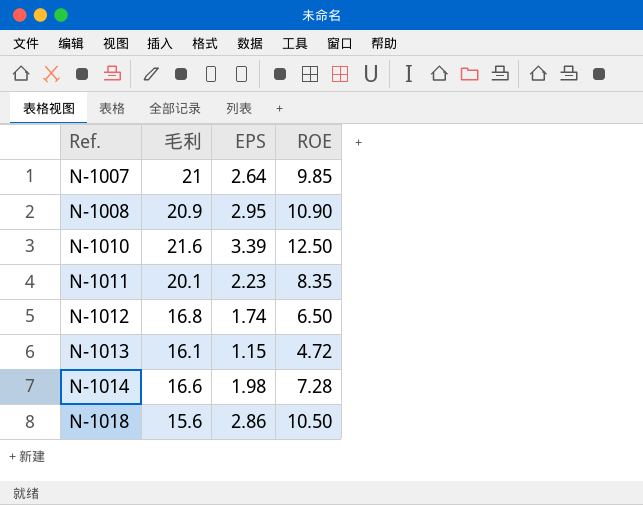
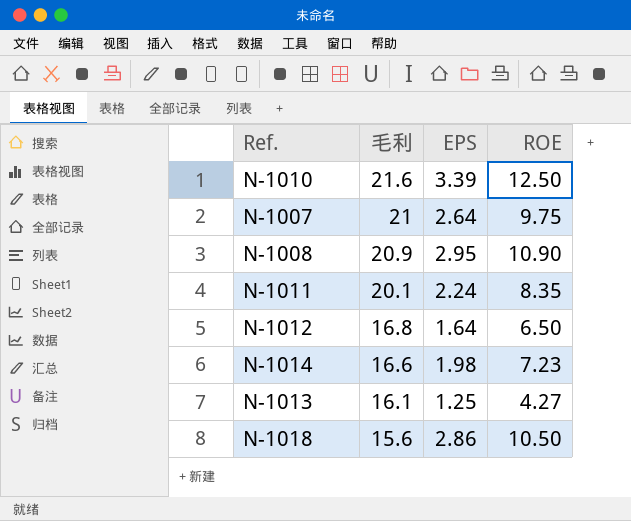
row order: Ref. ascending -> 毛利 descending
N-1007 | ROE: 9.85 -> 9.75
N-1011 | EPS: 2.23 -> 2.24
N-1012 | EPS: 1.74 -> 1.64
N-1014 | ROE: 7.28 -> 7.23
N-1013 | EPS: 1.15 -> 1.25
N-1013 | ROE: 4.72 -> 4.27

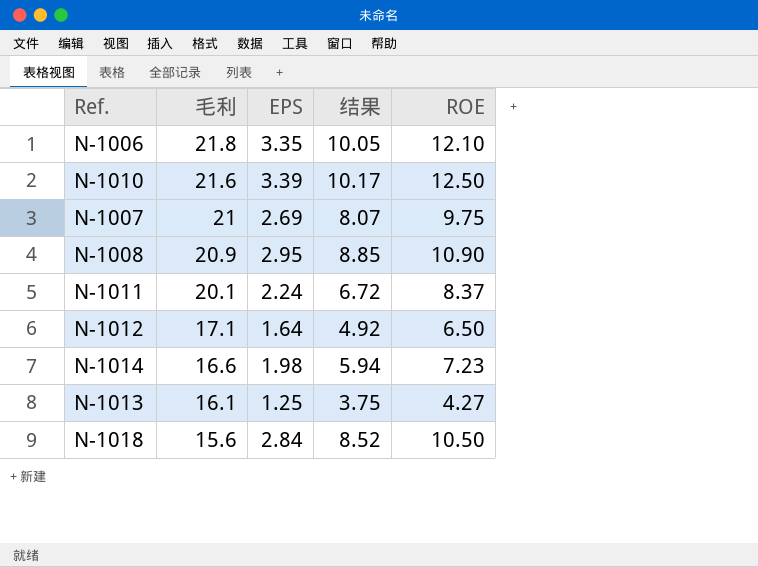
column 结果 | formula: none -> [EPS] * 3
row N-1006: none -> 21.8 | 3.35 | 10.05 | 12.10
N-1007 | EPS: 2.64 -> 2.69
N-1011 | ROE: 8.35 -> 8.37
N-1012 | 毛利: 16.8 -> 17.1
N-1018 | EPS: 2.86 -> 2.84

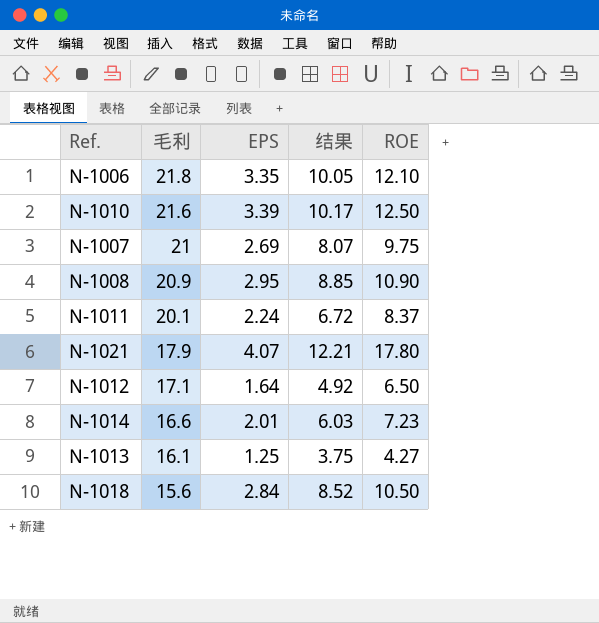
row N-1021: none -> 17.9 | 4.07 | 12.21 | 17.80
N-1014 | EPS: 1.98 -> 2.01
N-1014 | 结果: 5.94 -> 6.03

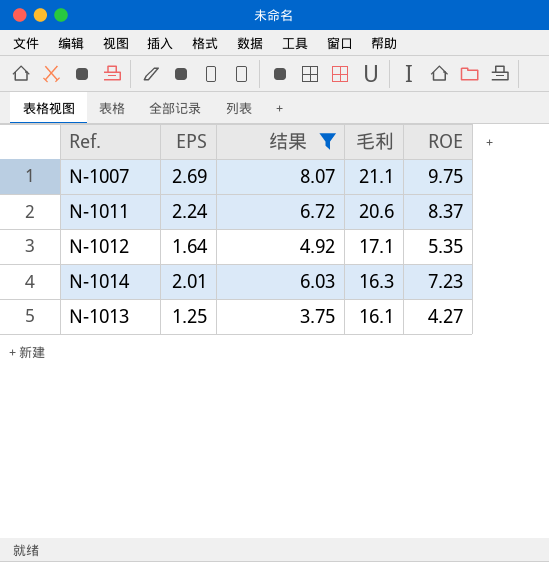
filter: none -> 结果 <= 8.07
column 毛利 | position: 2 -> 4
N-1007 | 毛利: 21 -> 21.1
N-1011 | 毛利: 20.1 -> 20.6
N-1012 | ROE: 6.50 -> 5.35
N-1014 | 毛利: 16.6 -> 16.3

